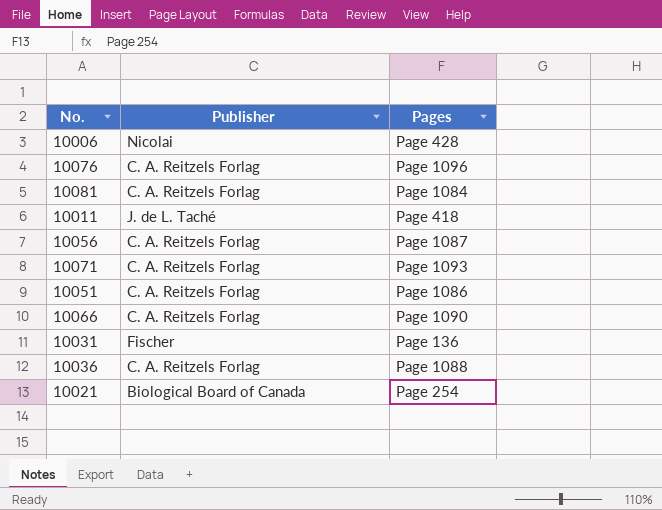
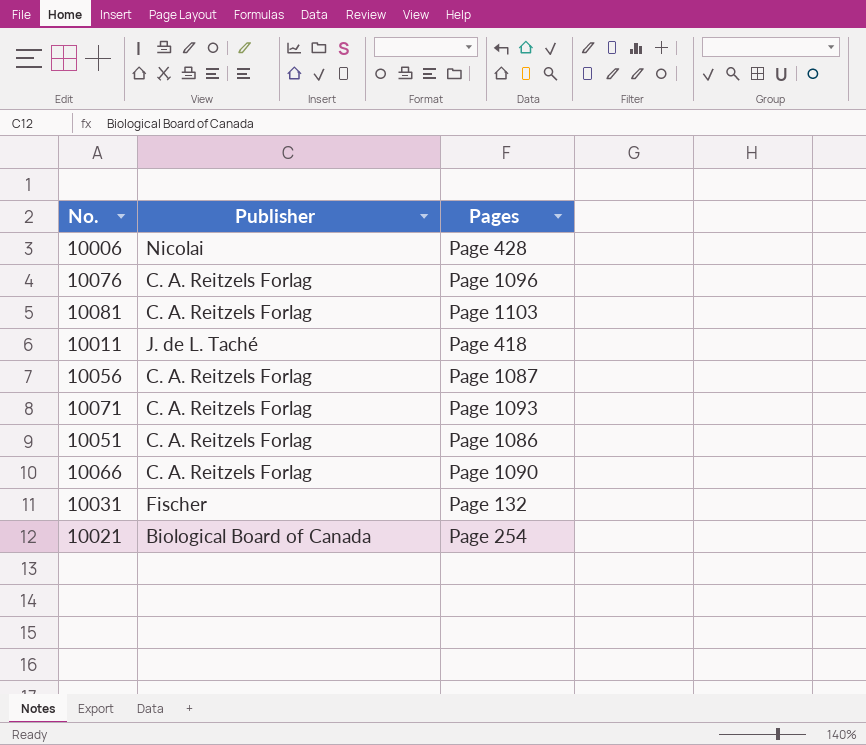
row 10036: C. A. Reitzels Forlag | Page 1088 -> none
10081 | Pages: Page 1084 -> Page 1103
10031 | Pages: Page 136 -> Page 132

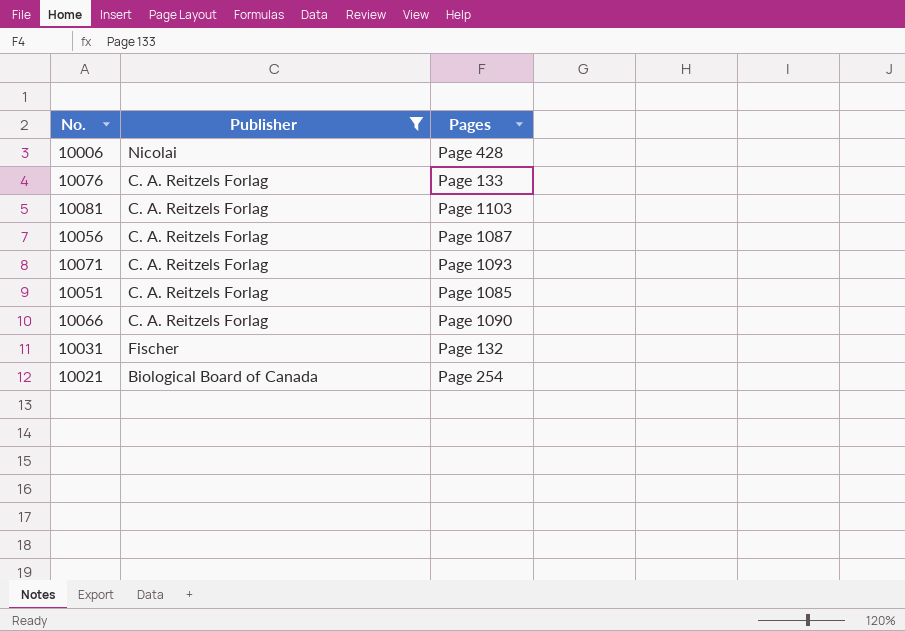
filter: none -> Publisher != J. de L. Taché
10076 | Pages: Page 1096 -> Page 133
10051 | Pages: Page 1086 -> Page 1085

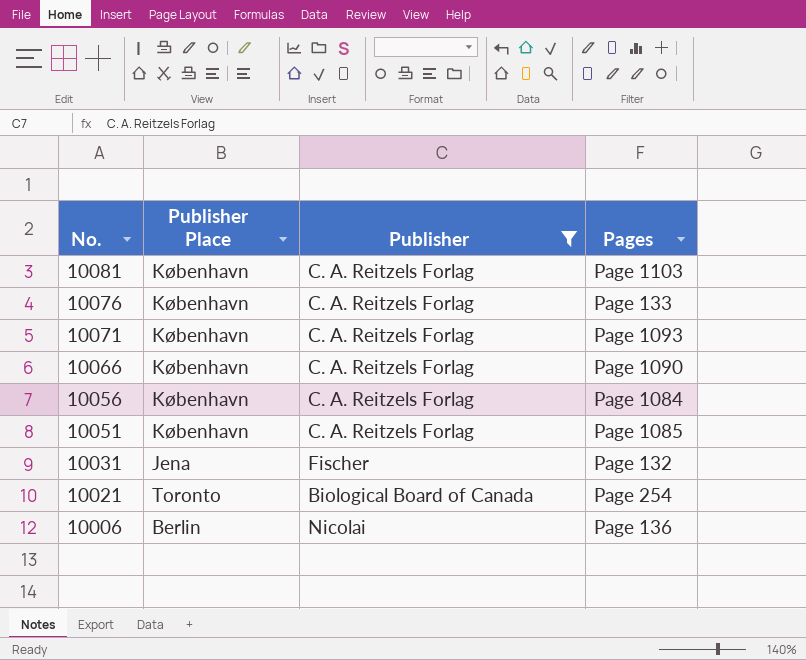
row order: none -> No. descending
column Publisher Place | position: none -> 2
10056 | Pages: Page 1087 -> Page 1084
10006 | Pages: Page 428 -> Page 136

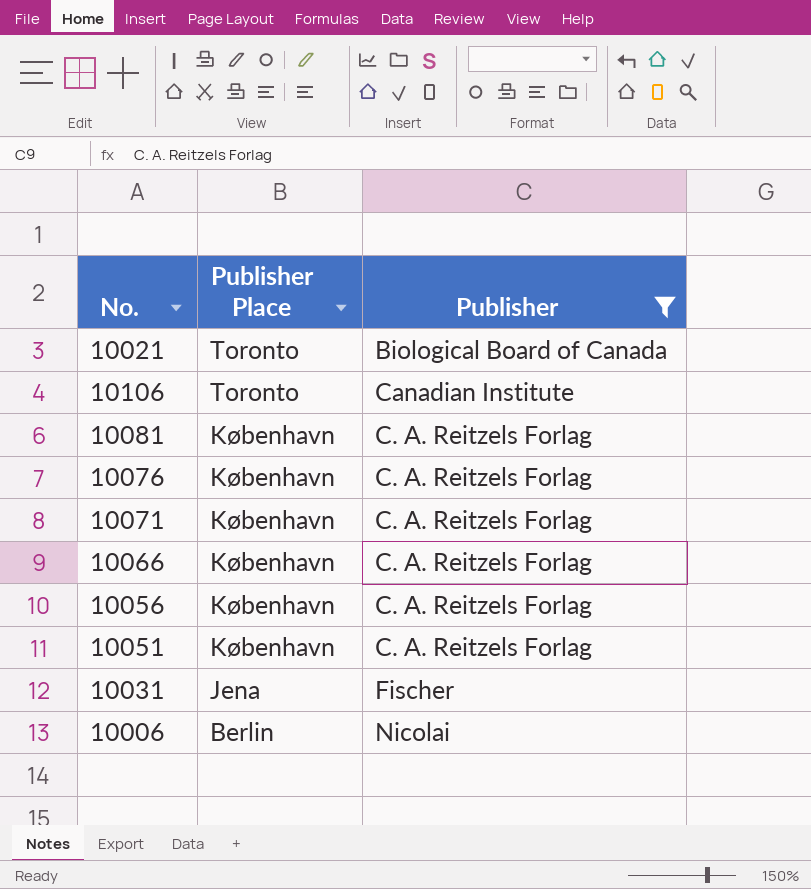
row order: No. descending -> Publisher Place descending
column Pages | position: 4 -> none
row 10106: none -> Toronto | Canadian Institute

